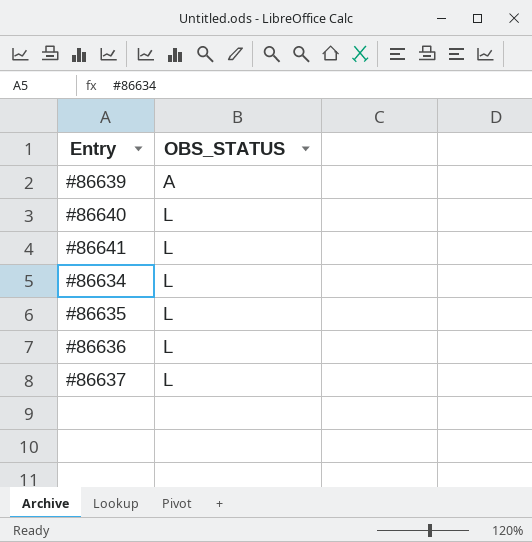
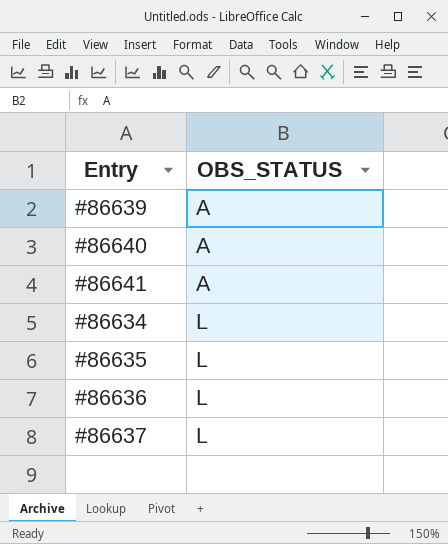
#86640 | OBS_STATUS: L -> A
#86641 | OBS_STATUS: L -> A

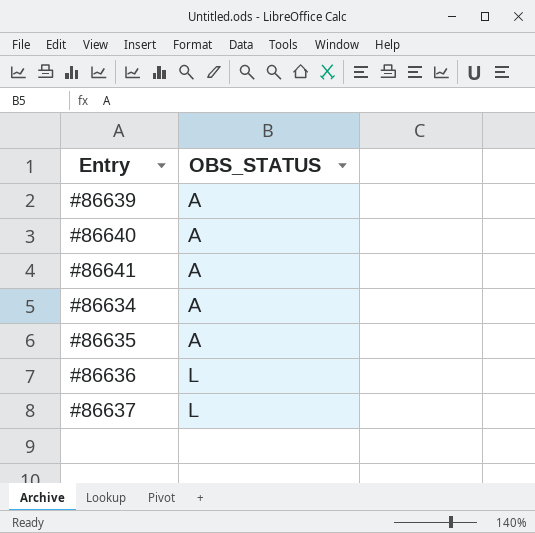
#86634 | OBS_STATUS: L -> A
#86635 | OBS_STATUS: L -> A

